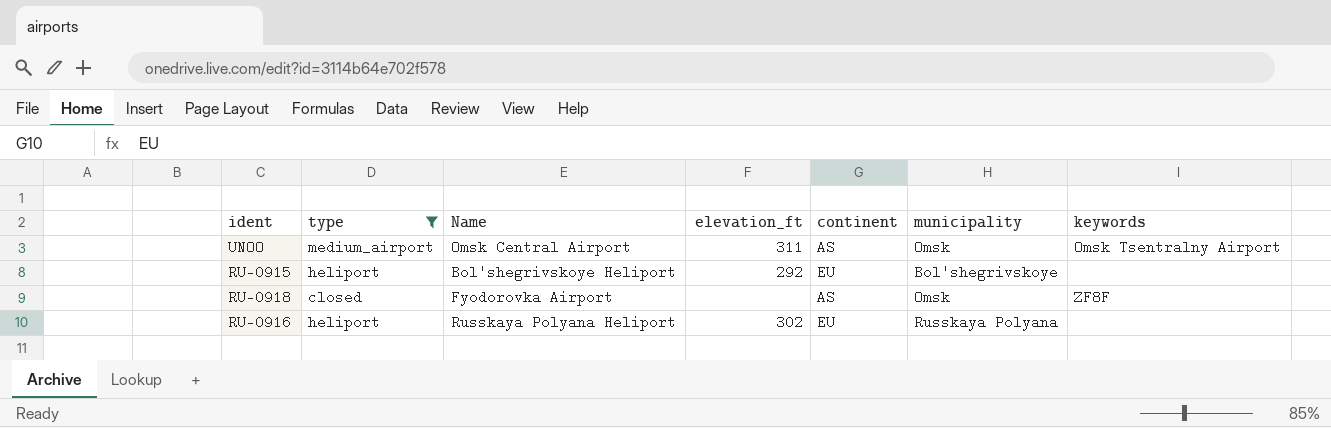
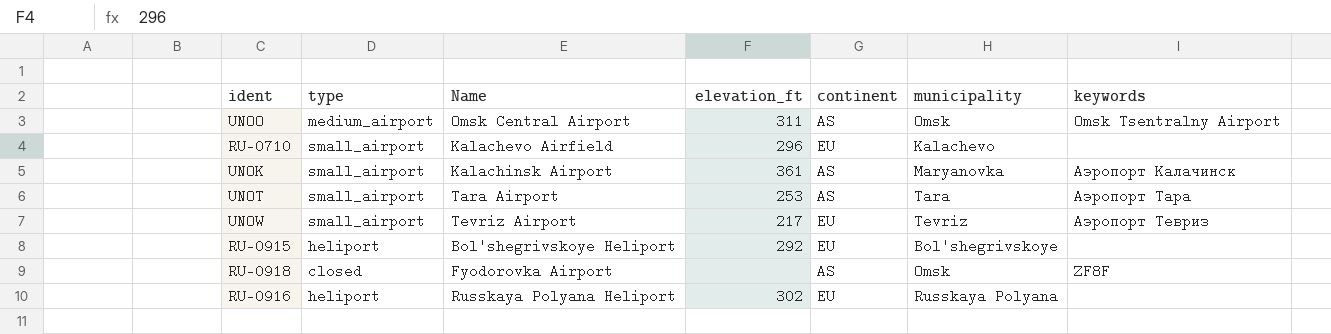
filter: type != small_airport -> none

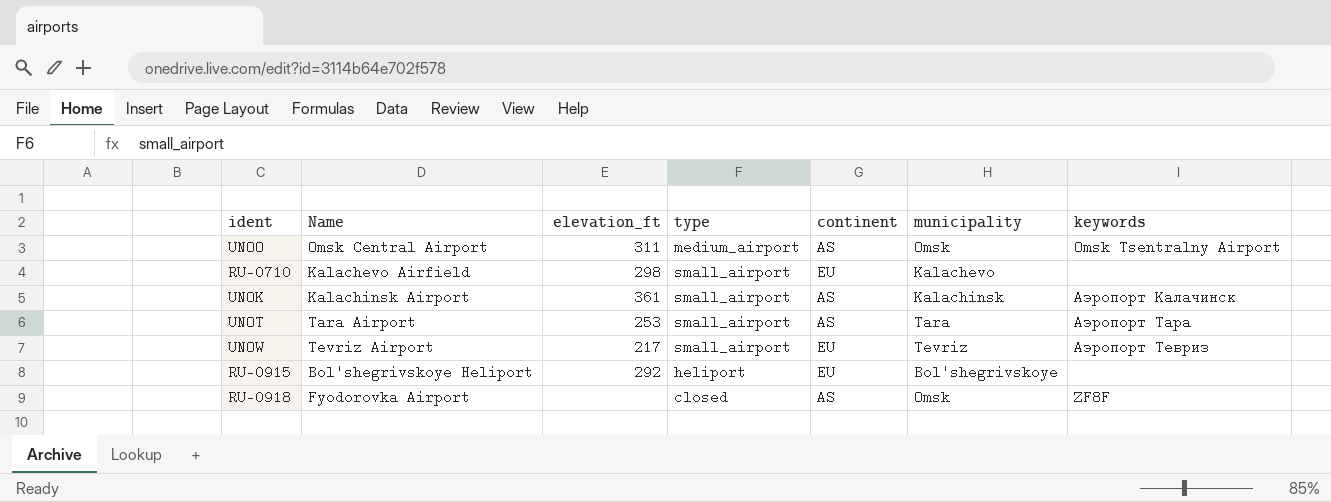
column type | position: 2 -> 4
row RU-0916: heliport | Russkaya Polyana Heliport | 302 | EU | Russkaya Polyana | none -> none
RU-0710 | elevation_ft: 296 -> 298
UNOK | municipality: Maryanovka -> Kalachinsk

